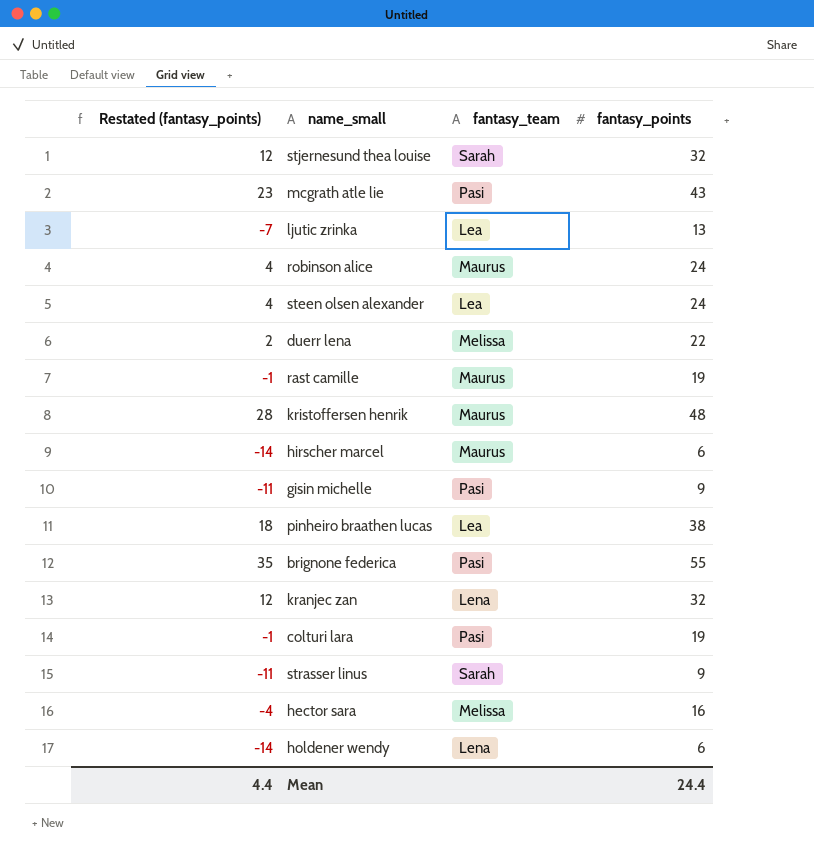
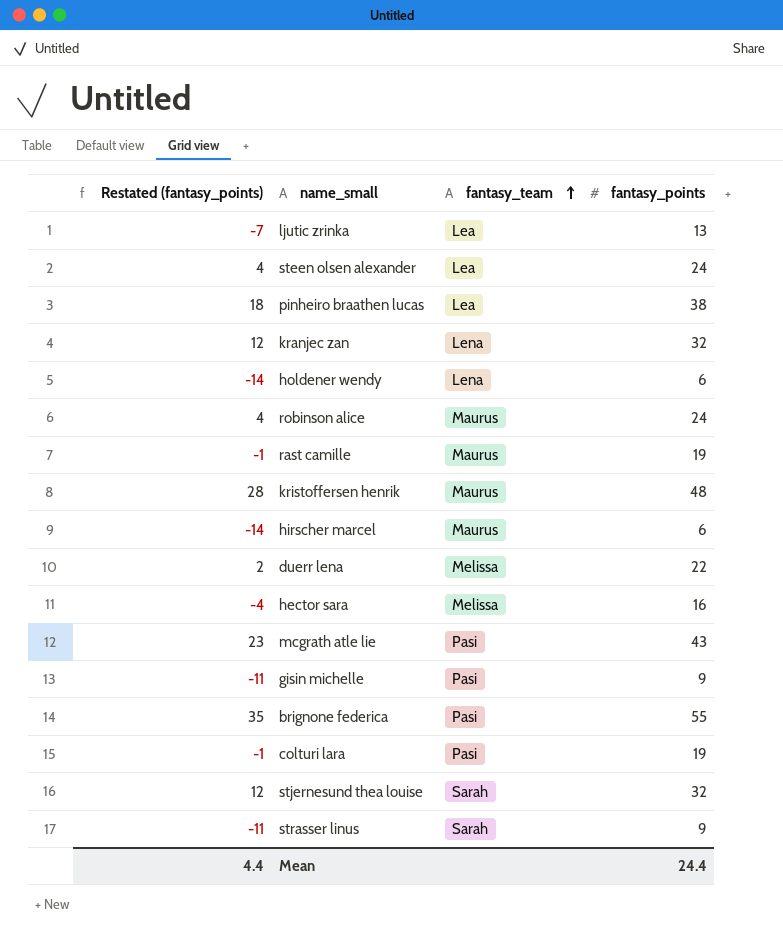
row order: none -> fantasy_team ascending

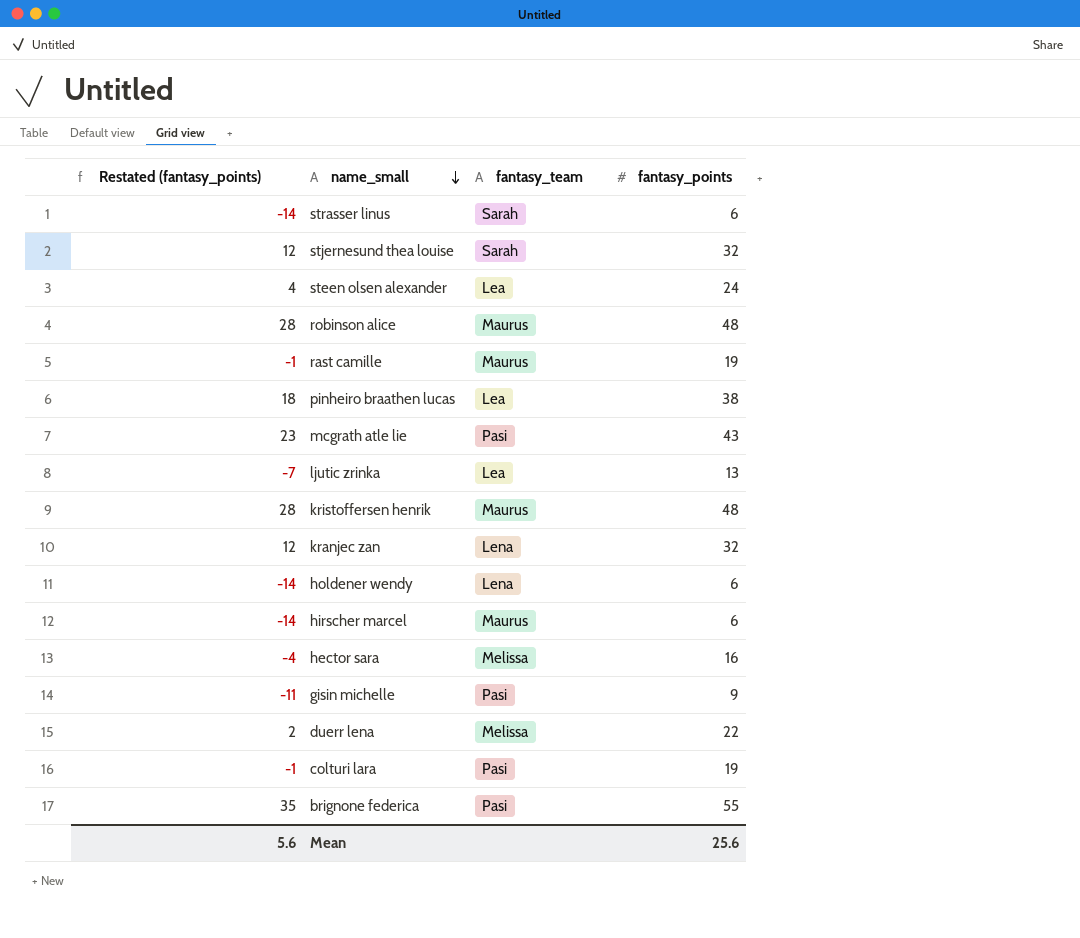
row order: fantasy_team ascending -> name_small descending
strasser linus | Restated (fantasy_points): -11 -> -14
strasser linus | fantasy_points: 9 -> 6
robinson alice | Restated (fantasy_points): 4 -> 28
robinson alice | fantasy_points: 24 -> 48
Mean | Restated (fantasy_points): 4.4 -> 5.6
Mean | fantasy_points: 24.4 -> 25.6

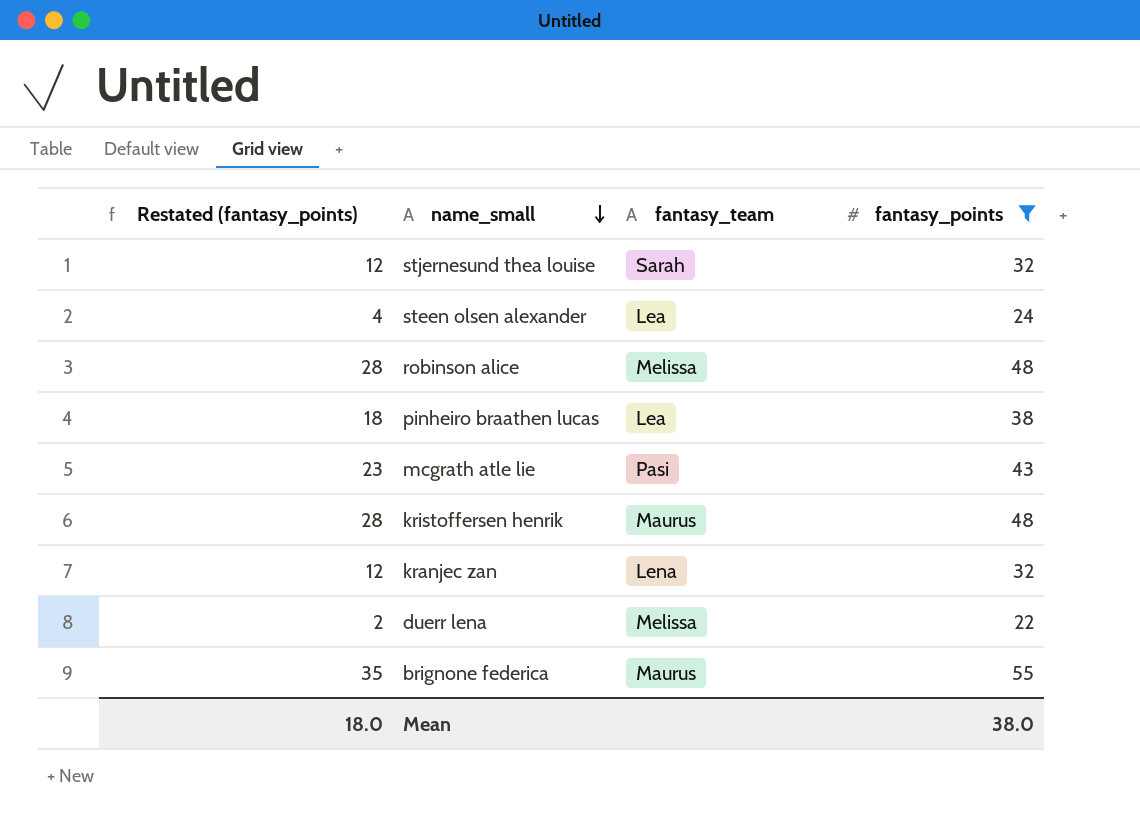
filter: none -> fantasy_points >= 22
robinson alice | fantasy_team: Maurus -> Melissa
brignone federica | fantasy_team: Pasi -> Maurus
Mean | Restated (fantasy_points): 5.6 -> 18.0
Mean | fantasy_points: 25.6 -> 38.0

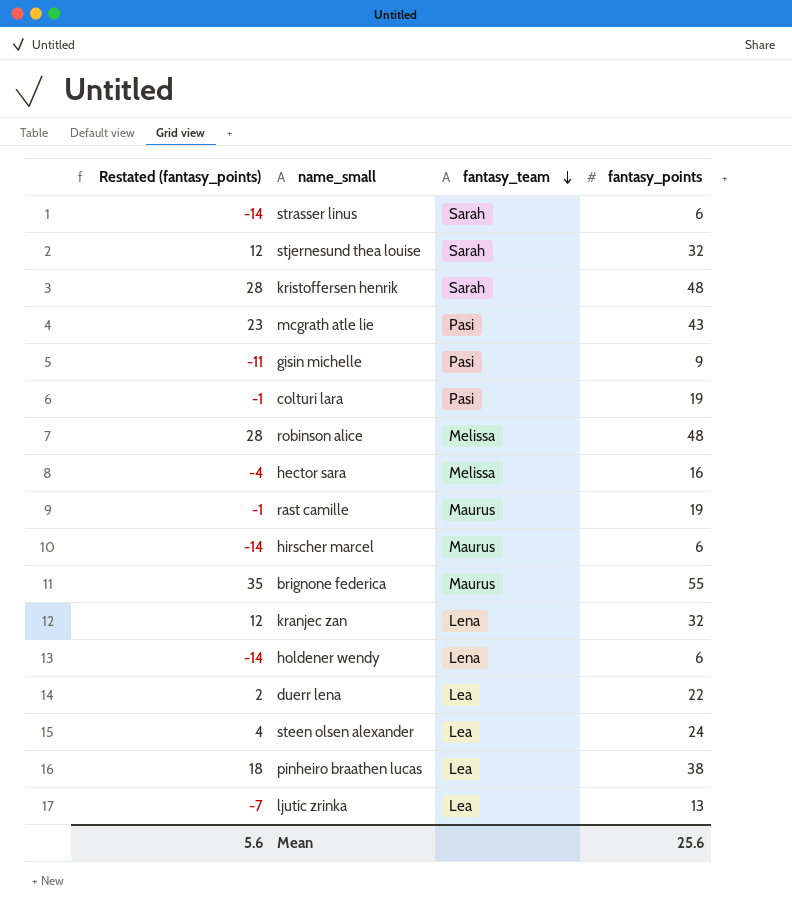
filter: fantasy_points >= 22 -> none
row order: name_small descending -> fantasy_team descending
kristoffersen henrik | fantasy_team: Maurus -> Sarah
duerr lena | fantasy_team: Melissa -> Lea
Mean | Restated (fantasy_points): 18.0 -> 5.6
Mean | fantasy_points: 38.0 -> 25.6

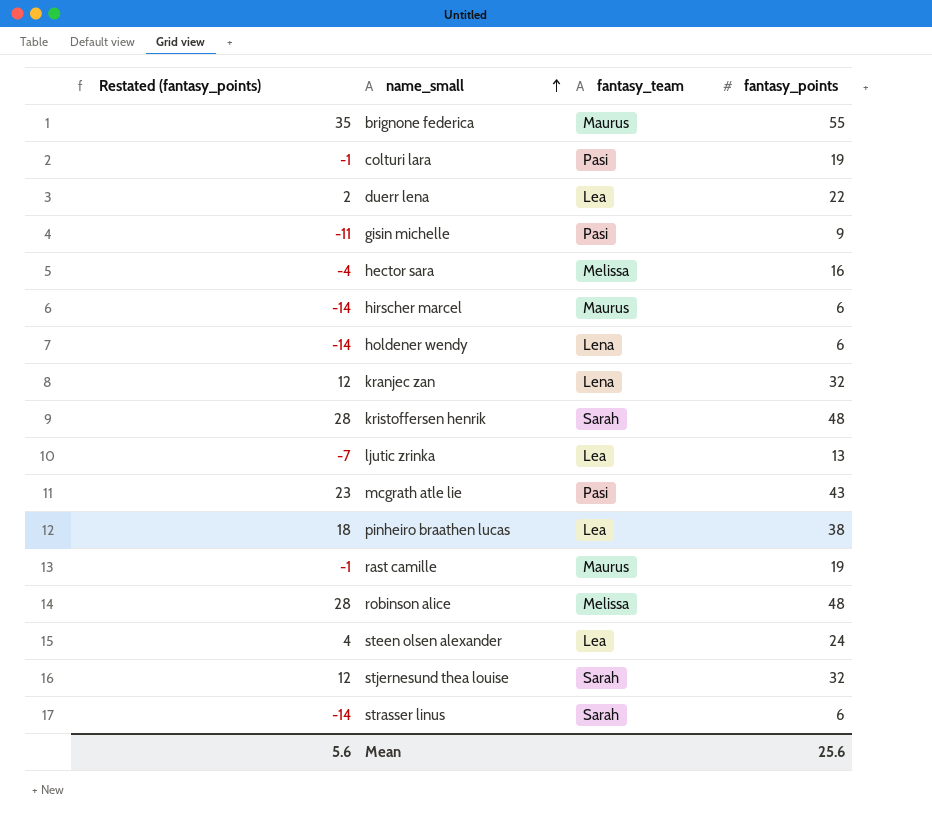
row order: fantasy_team descending -> name_small ascending

